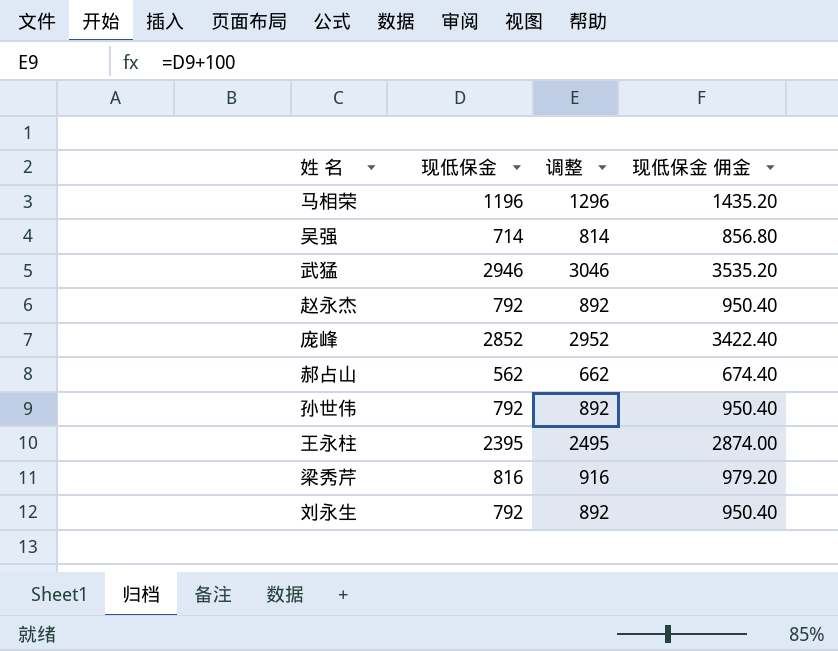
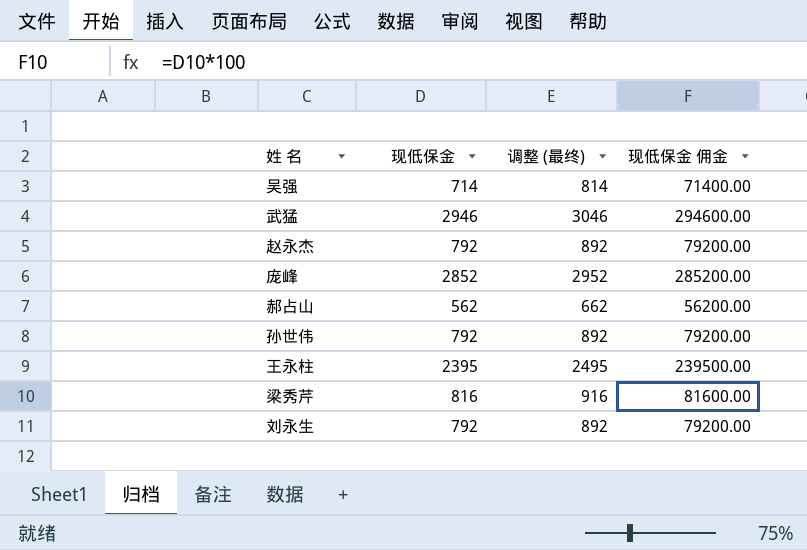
column name: 调整 -> 调整 (最终)
column 现低保金 佣金 | formula: [现低保金] * 1.2 -> [现低保金] * 100
row 马相荣: 1196 | 1296 | 1435.20 -> none

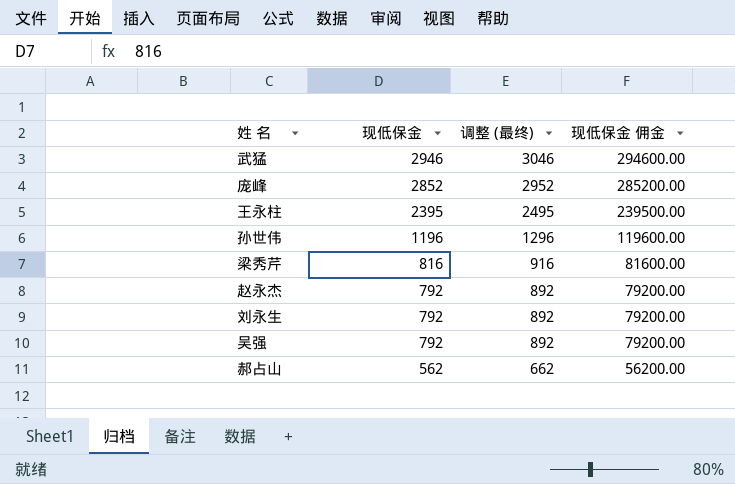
row order: none -> 现低保金 descending
孙世伟 | 现低保金: 792 -> 1196
孙世伟 | 调整 (最终): 892 -> 1296
孙世伟 | 现低保金 佣金: 79200.00 -> 119600.00
吴强 | 现低保金: 714 -> 792
吴强 | 调整 (最终): 814 -> 892
吴强 | 现低保金 佣金: 71400.00 -> 79200.00

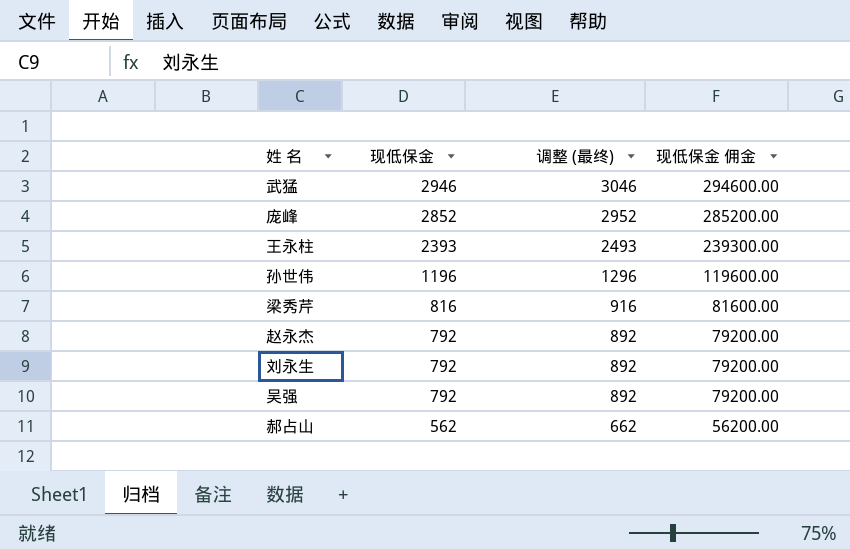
王永柱 | 现低保金: 2395 -> 2393
王永柱 | 调整 (最终): 2495 -> 2493
王永柱 | 现低保金 佣金: 239500.00 -> 239300.00

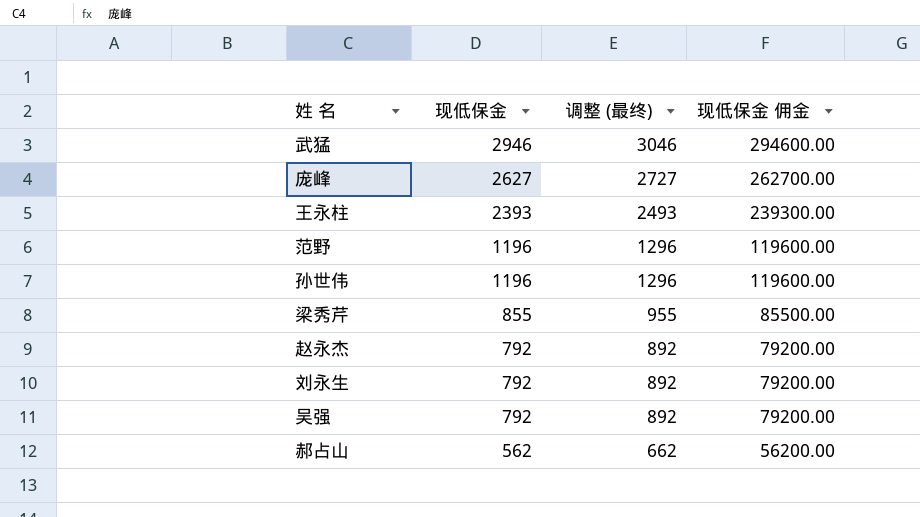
庞峰 | 现低保金: 2852 -> 2627
庞峰 | 调整 (最终): 2952 -> 2727
庞峰 | 现低保金 佣金: 285200.00 -> 262700.00
row 范野: none -> 1196 | 1296 | 119600.00
梁秀芹 | 现低保金: 816 -> 855
梁秀芹 | 调整 (最终): 916 -> 955
梁秀芹 | 现低保金 佣金: 81600.00 -> 85500.00

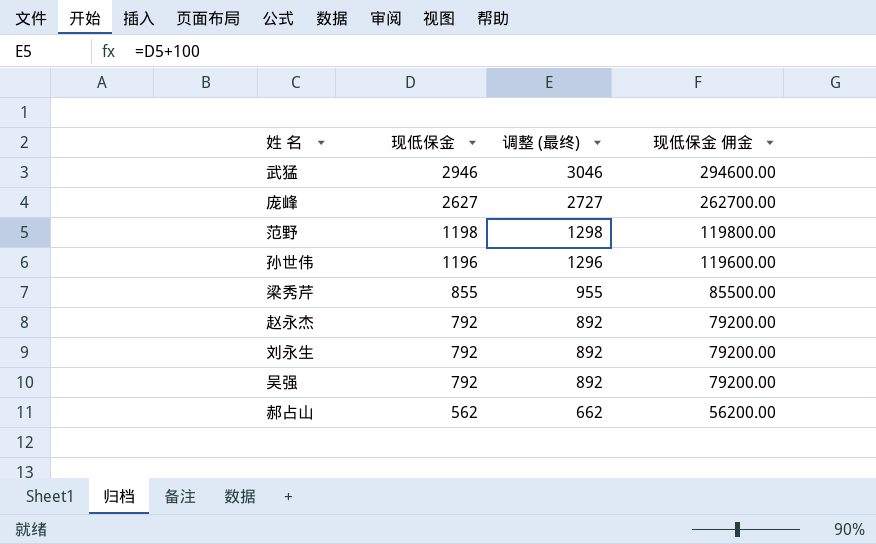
row 王永柱: 2393 | 2493 | 239300.00 -> none
范野 | 现低保金: 1196 -> 1198
范野 | 调整 (最终): 1296 -> 1298
范野 | 现低保金 佣金: 119600.00 -> 119800.00

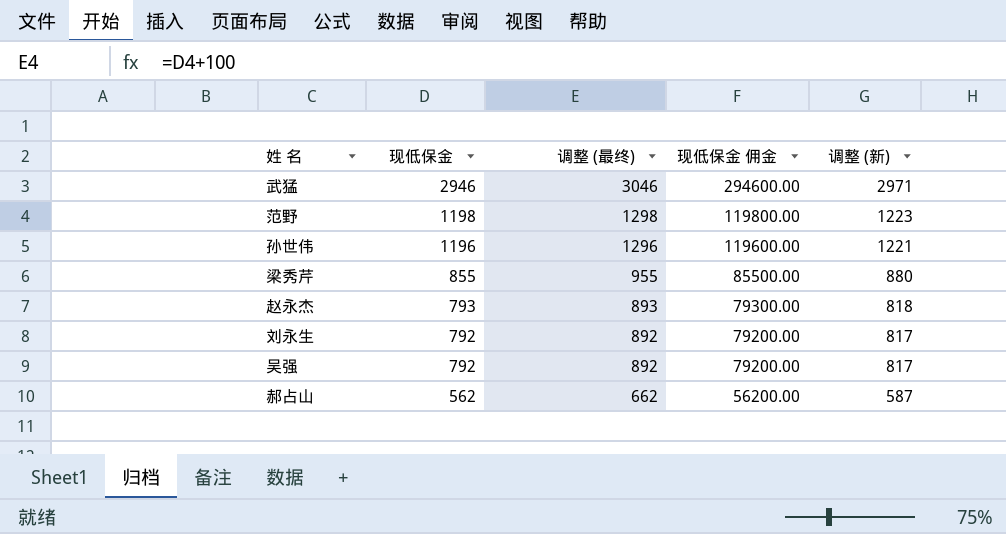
column 调整 (新) | formula: none -> [现低保金] + 25
row 庞峰: 2627 | 2727 | 262700.00 -> none
赵永杰 | 现低保金: 792 -> 793
赵永杰 | 调整 (最终): 892 -> 893
赵永杰 | 现低保金 佣金: 79200.00 -> 79300.00

